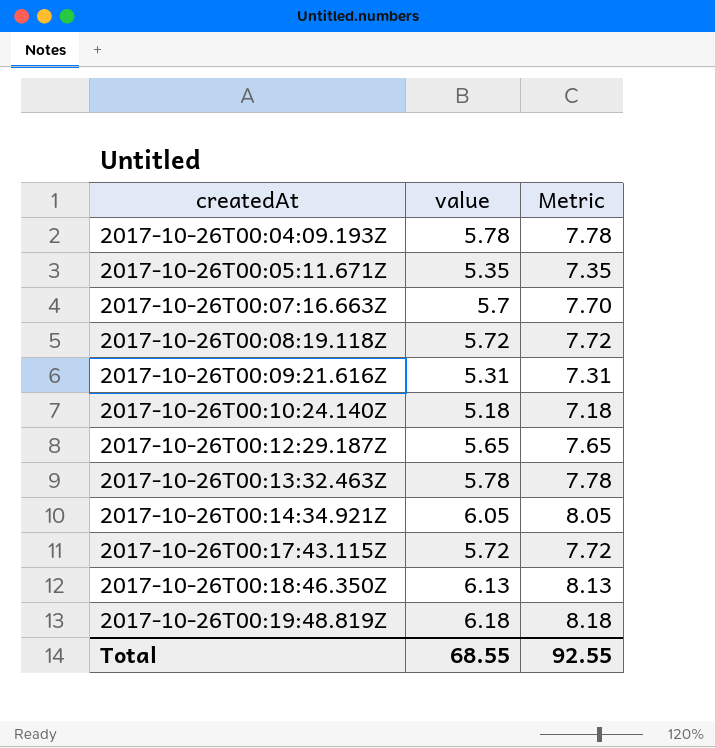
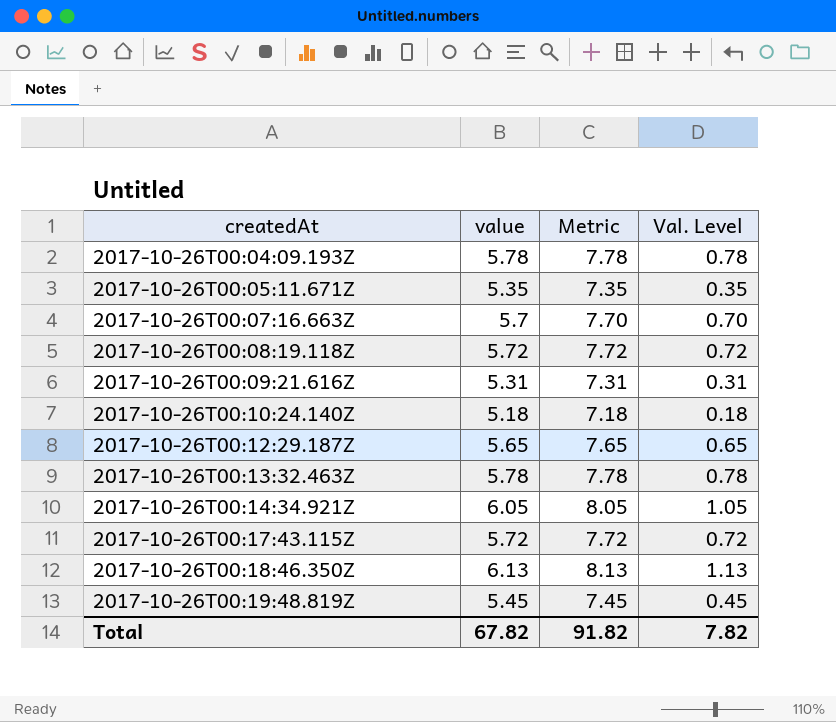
column Val. Level | formula: none -> [value] - 5
2017-10-26T00:19:48.819Z | value: 6.18 -> 5.45
2017-10-26T00:19:48.819Z | Metric: 8.18 -> 7.45
Total | value: 68.55 -> 67.82
Total | Metric: 92.55 -> 91.82

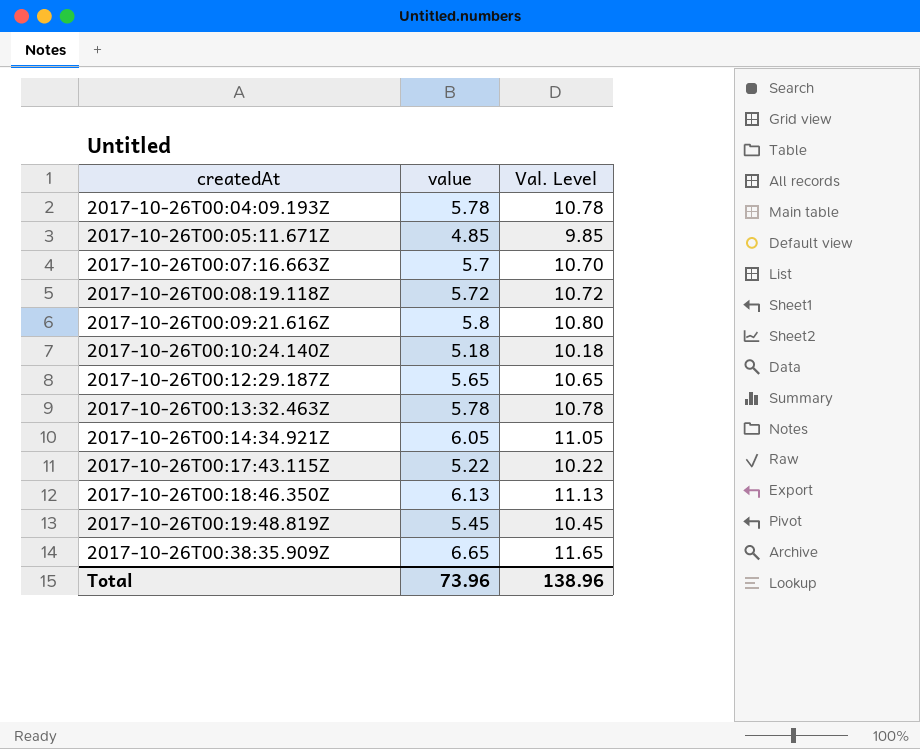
column Metric | formula: [value] + 2 -> none
column Val. Level | formula: [value] - 5 -> [value] + 5
2017-10-26T00:05:11.671Z | value: 5.35 -> 4.85
2017-10-26T00:09:21.616Z | value: 5.31 -> 5.8
2017-10-26T00:17:43.115Z | value: 5.72 -> 5.22
row 2017-10-26T00:38:35.909Z: none -> 6.65 | 11.65
Total | value: 67.82 -> 73.96
Total | Val. Level: 7.82 -> 138.96

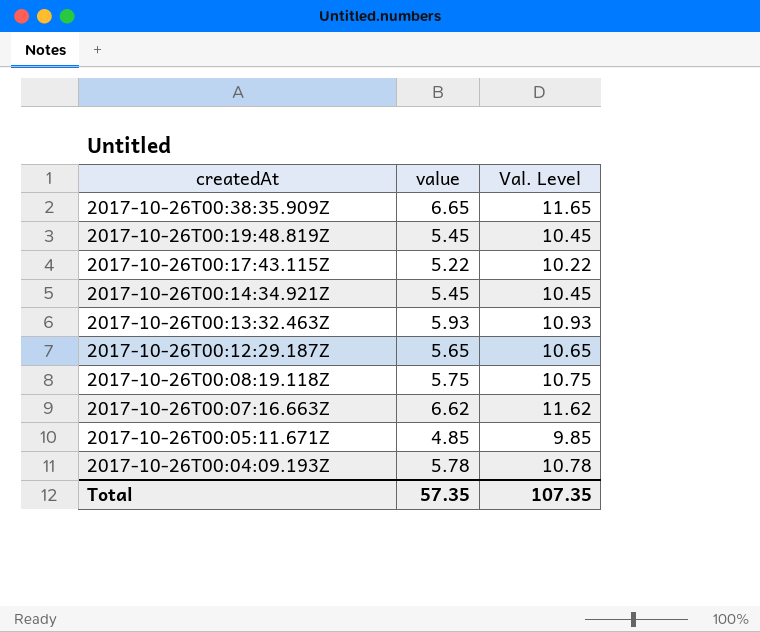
row order: createdAt ascending -> createdAt descending
row 2017-10-26T00:09:21.616Z: 5.8 | 10.80 -> none
row 2017-10-26T00:10:24.140Z: 5.18 | 10.18 -> none
row 2017-10-26T00:18:46.350Z: 6.13 | 11.13 -> none
2017-10-26T00:14:34.921Z | value: 6.05 -> 5.45
2017-10-26T00:14:34.921Z | Val. Level: 11.05 -> 10.45
2017-10-26T00:13:32.463Z | value: 5.78 -> 5.93
2017-10-26T00:13:32.463Z | Val. Level: 10.78 -> 10.93
2017-10-26T00:08:19.118Z | value: 5.72 -> 5.75
2017-10-26T00:08:19.118Z | Val. Level: 10.72 -> 10.75
2017-10-26T00:07:16.663Z | value: 5.7 -> 6.62
2017-10-26T00:07:16.663Z | Val. Level: 10.70 -> 11.62
Total | value: 73.96 -> 57.35
Total | Val. Level: 138.96 -> 107.35

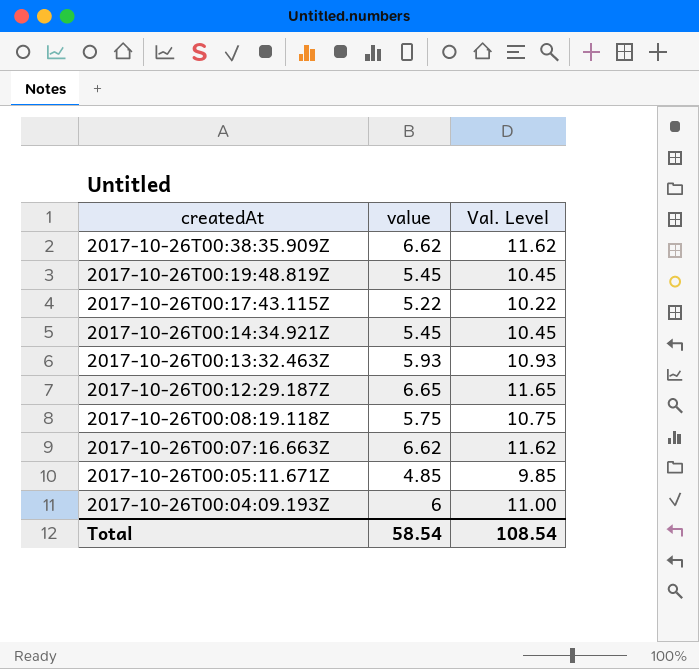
2017-10-26T00:38:35.909Z | value: 6.65 -> 6.62
2017-10-26T00:38:35.909Z | Val. Level: 11.65 -> 11.62
2017-10-26T00:12:29.187Z | value: 5.65 -> 6.65
2017-10-26T00:12:29.187Z | Val. Level: 10.65 -> 11.65
2017-10-26T00:04:09.193Z | value: 5.78 -> 6
2017-10-26T00:04:09.193Z | Val. Level: 10.78 -> 11.00
Total | value: 57.35 -> 58.54
Total | Val. Level: 107.35 -> 108.54

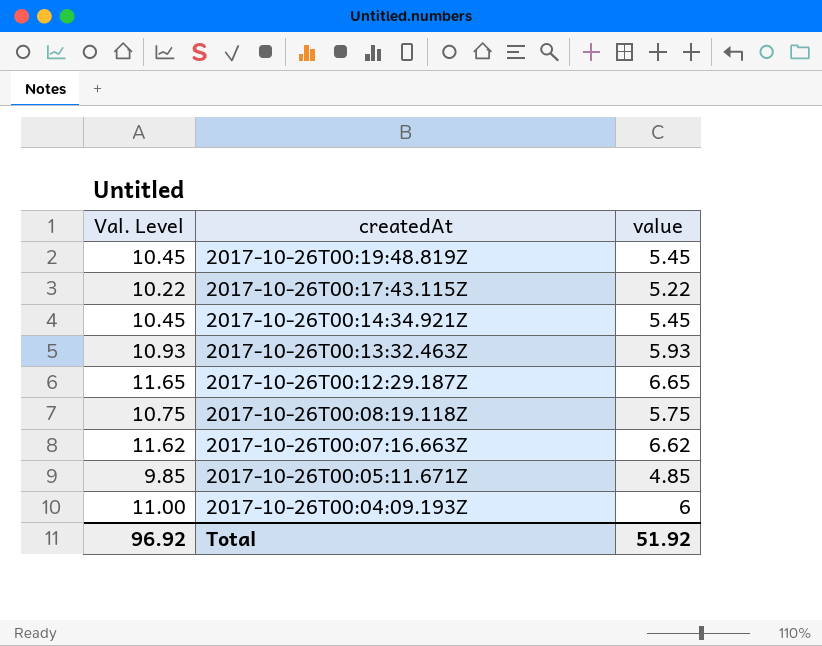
column Val. Level | position: 3 -> 1
row 2017-10-26T00:38:35.909Z: 6.62 | 11.62 -> none
Total | Val. Level: 108.54 -> 96.92
Total | value: 58.54 -> 51.92

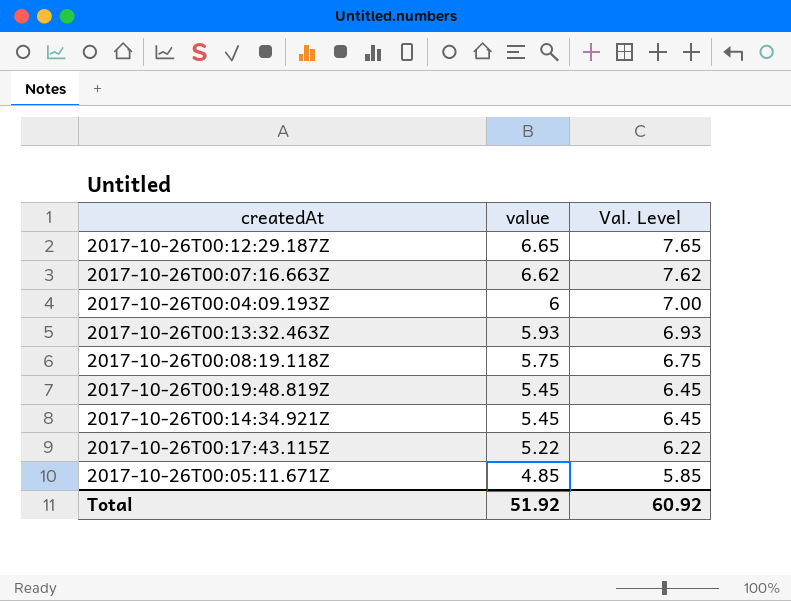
row order: createdAt descending -> value descending
column Val. Level | formula: [value] + 5 -> [value] + 1
column Val. Level | position: 1 -> 3
Total | Val. Level: 96.92 -> 60.92

